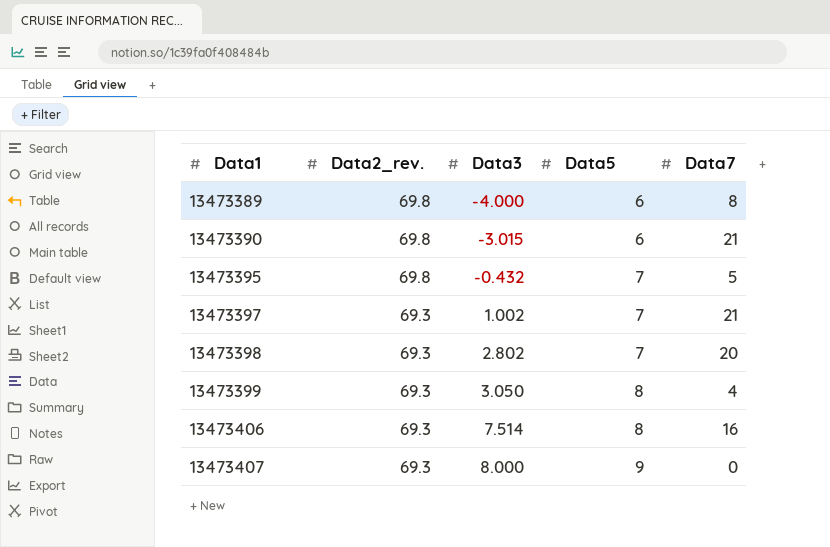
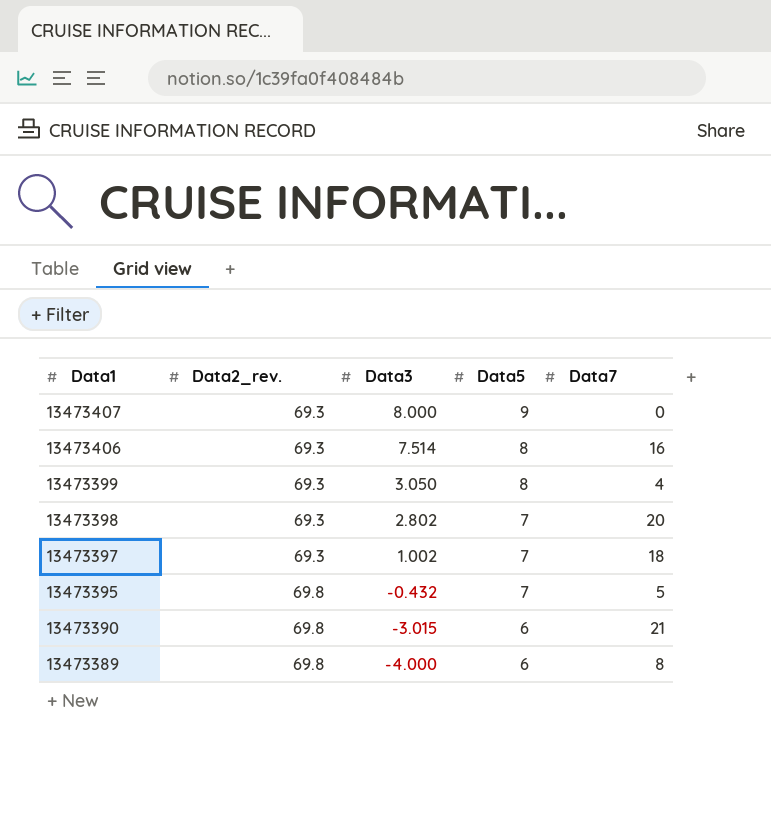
row order: Data1 ascending -> Data1 descending
13473397 | Data7: 21 -> 18

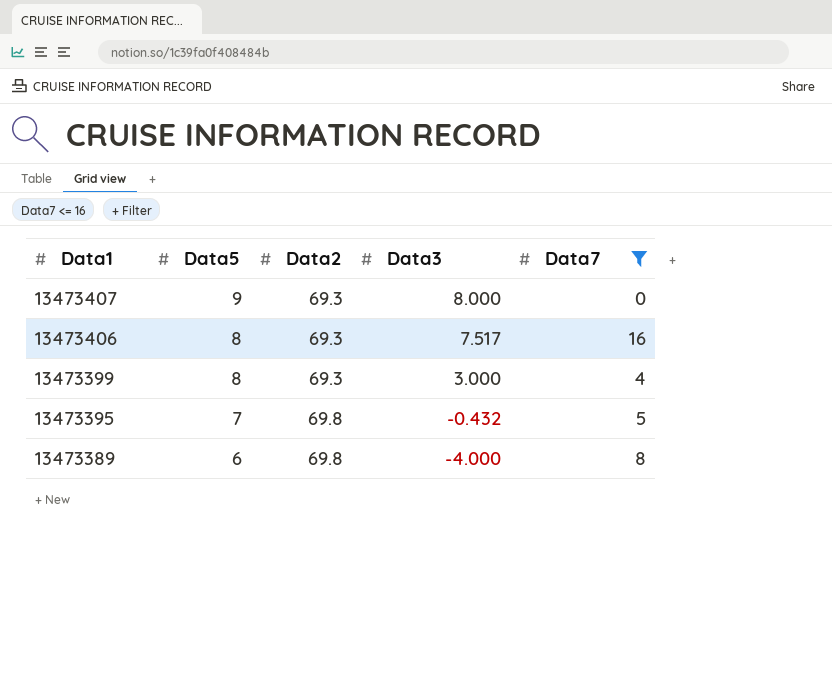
filter: none -> Data7 <= 16
column Data5 | position: 4 -> 2
column name: Data2_rev. -> Data2
13473406 | Data3: 7.514 -> 7.517
13473399 | Data3: 3.050 -> 3.000

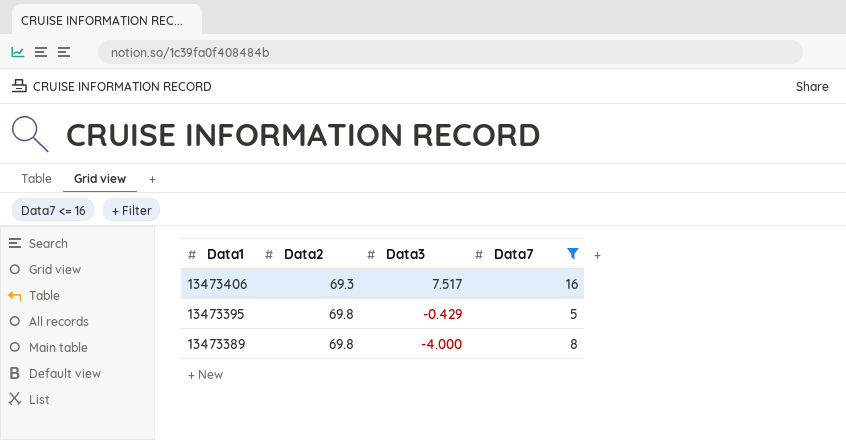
column Data5 | position: 2 -> none
row 13473407: 9 | 69.3 | 8.000 | 0 -> none
row 13473399: 8 | 69.3 | 3.000 | 4 -> none
13473395 | Data3: -0.432 -> -0.429

